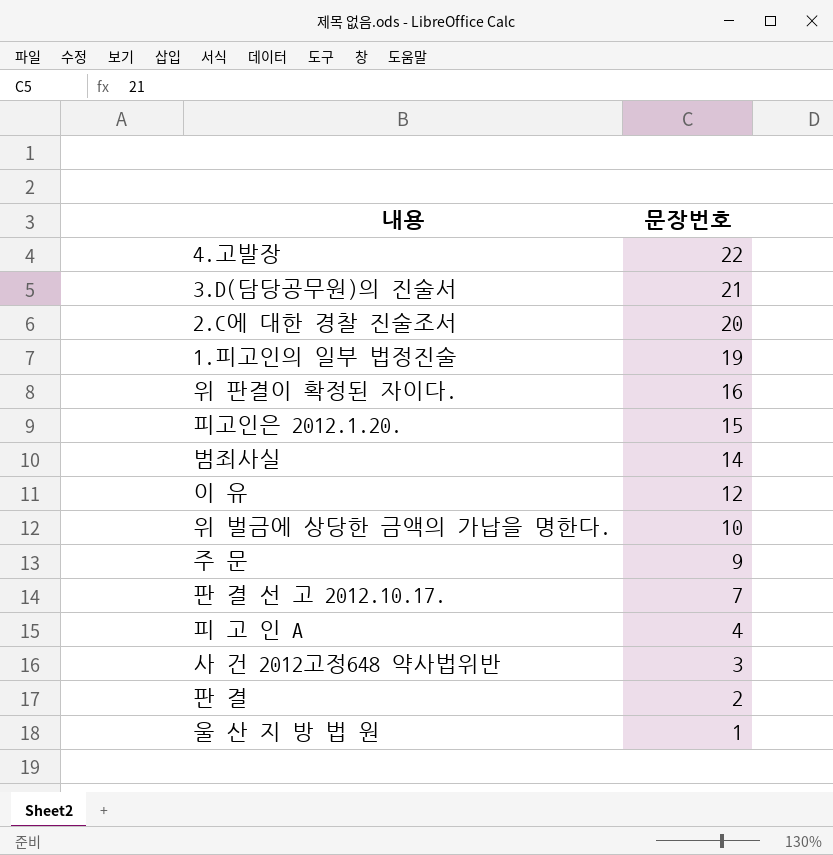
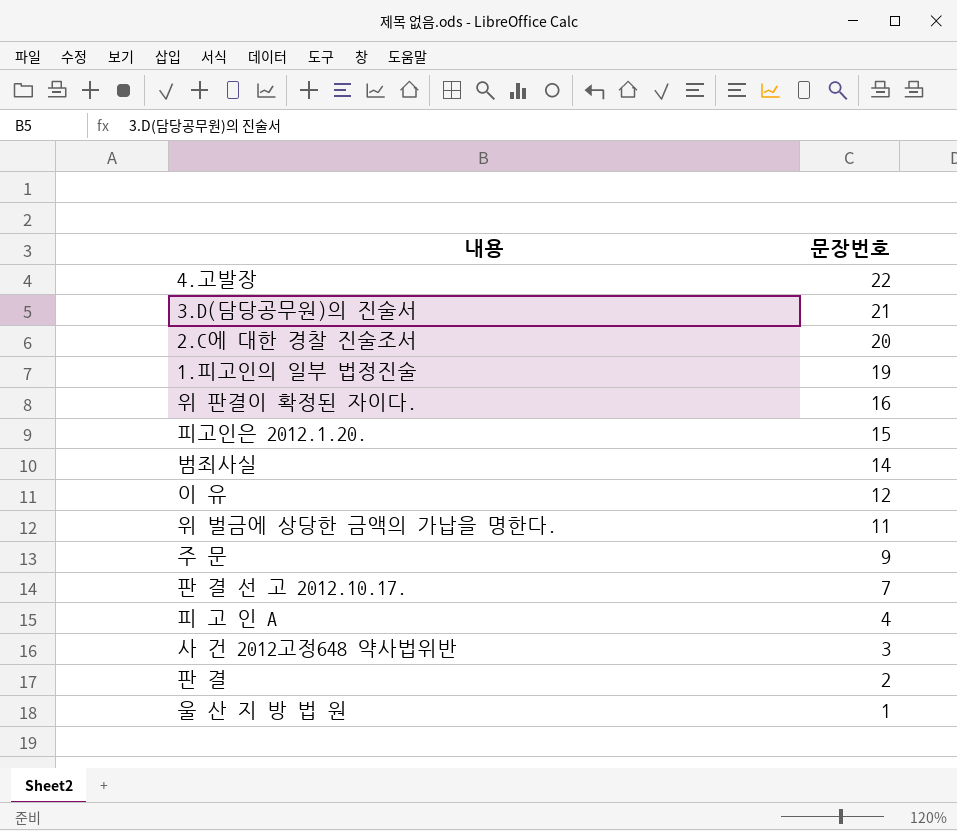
위 벌금에 상당한 금액의 가납을 명한다. | 문장번호: 10 -> 11

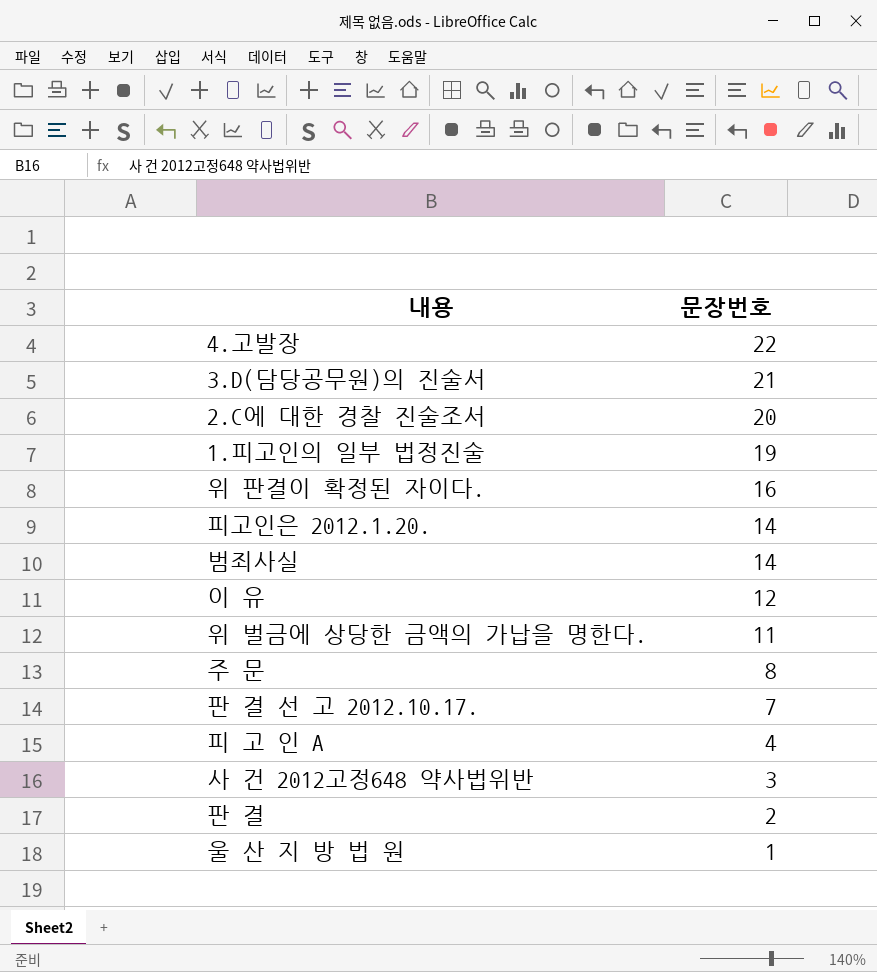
피고인은 2012.1.20. | 문장번호: 15 -> 14
주 문 | 문장번호: 9 -> 8

